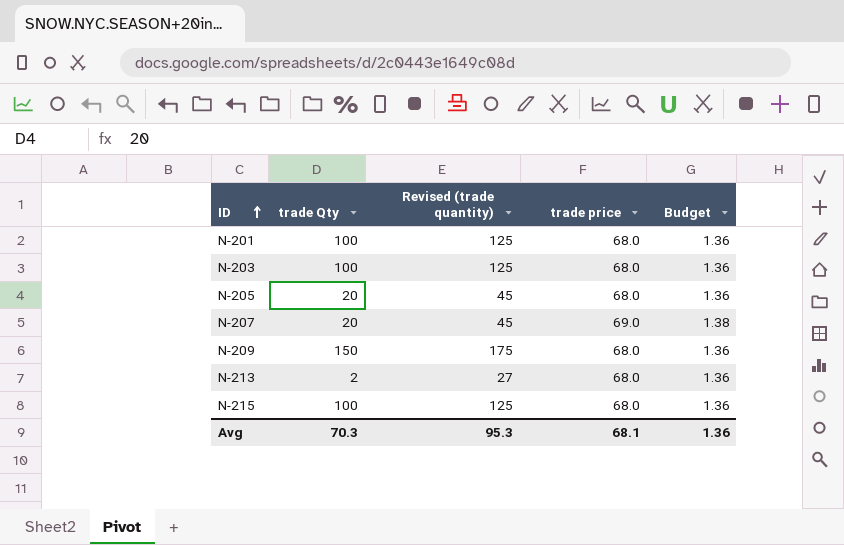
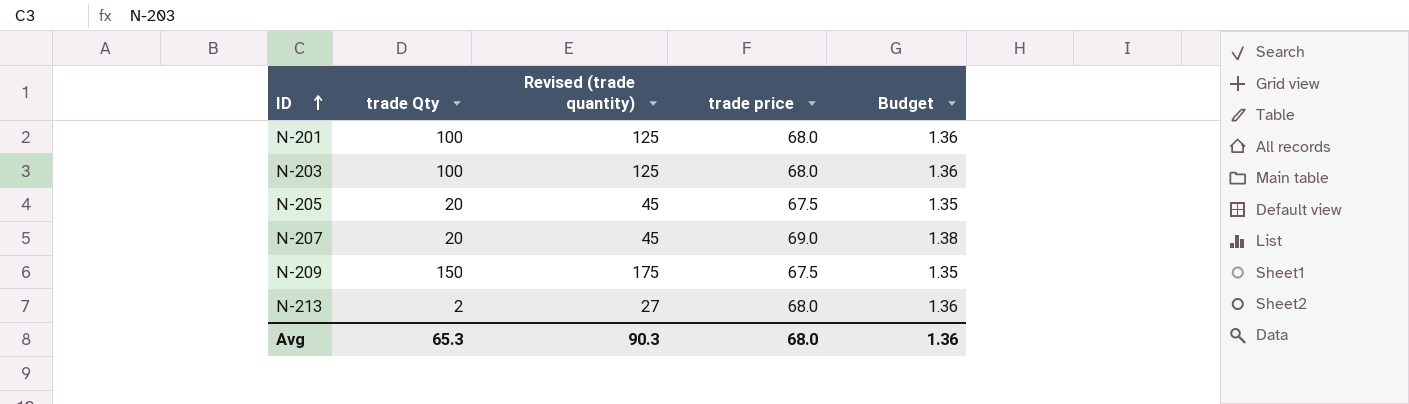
row N-215: 100 | 125 | 68.0 | 1.36 -> none
N-205 | trade price: 68.0 -> 67.5
N-205 | Budget: 1.36 -> 1.35
N-209 | trade price: 68.0 -> 67.5
N-209 | Budget: 1.36 -> 1.35
Avg | trade Qty: 70.3 -> 65.3
Avg | Revised (trade quantity): 95.3 -> 90.3
Avg | trade price: 68.1 -> 68.0

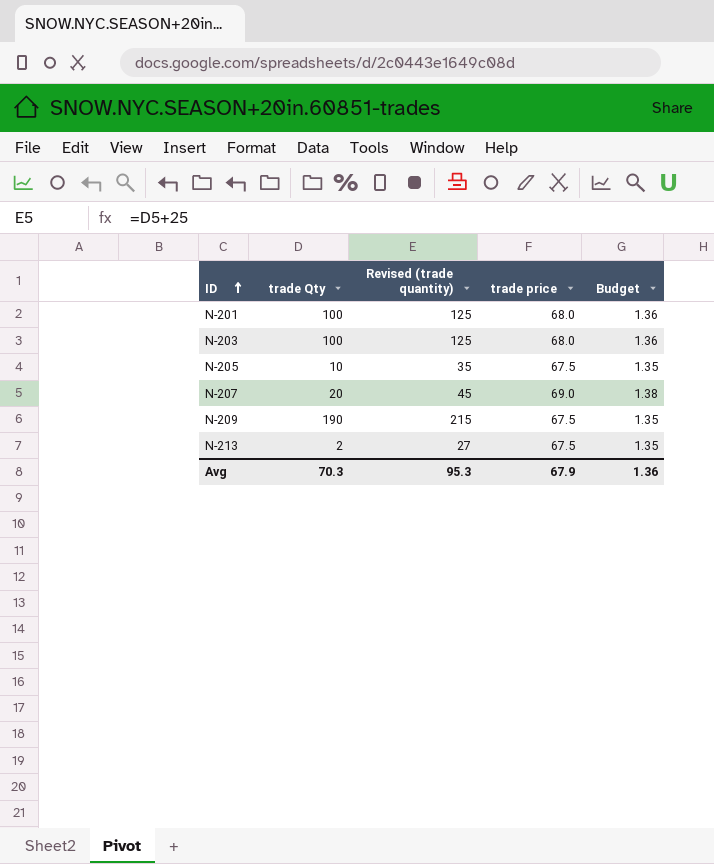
N-205 | trade Qty: 20 -> 10
N-205 | Revised (trade quantity): 45 -> 35
N-209 | trade Qty: 150 -> 190
N-209 | Revised (trade quantity): 175 -> 215
N-213 | trade price: 68.0 -> 67.5
N-213 | Budget: 1.36 -> 1.35
Avg | trade Qty: 65.3 -> 70.3
Avg | Revised (trade quantity): 90.3 -> 95.3
Avg | trade price: 68.0 -> 67.9

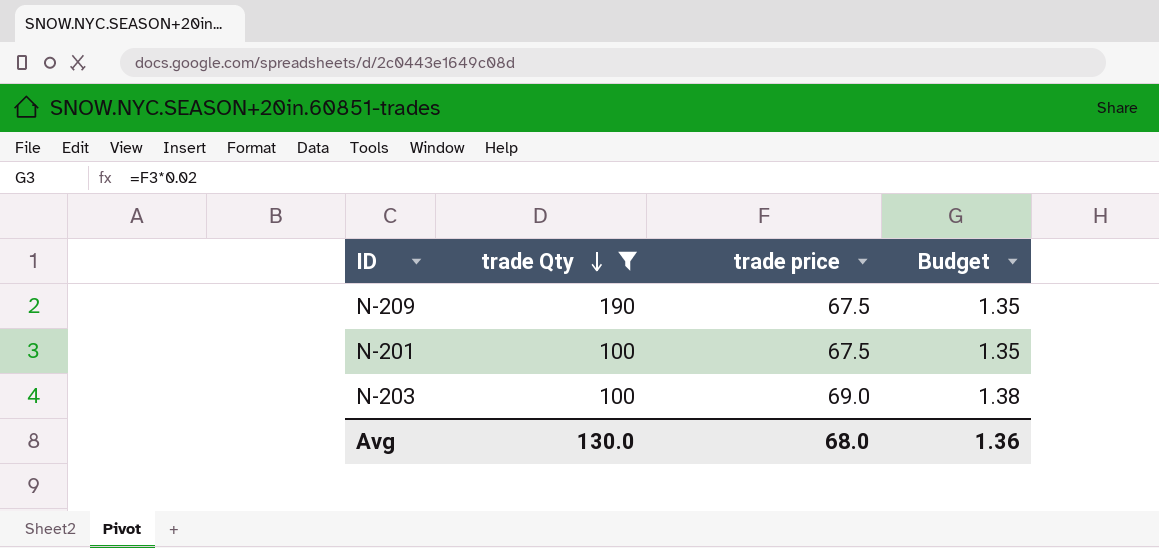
filter: none -> trade Qty >= 100
row order: ID ascending -> trade Qty descending
column Revised (trade quantity) | formula: [trade Qty] + 25 -> none
N-201 | trade price: 68.0 -> 67.5
N-201 | Budget: 1.36 -> 1.35
N-203 | trade price: 68.0 -> 69.0
N-203 | Budget: 1.36 -> 1.38
Avg | trade Qty: 70.3 -> 130.0
Avg | trade price: 67.9 -> 68.0

